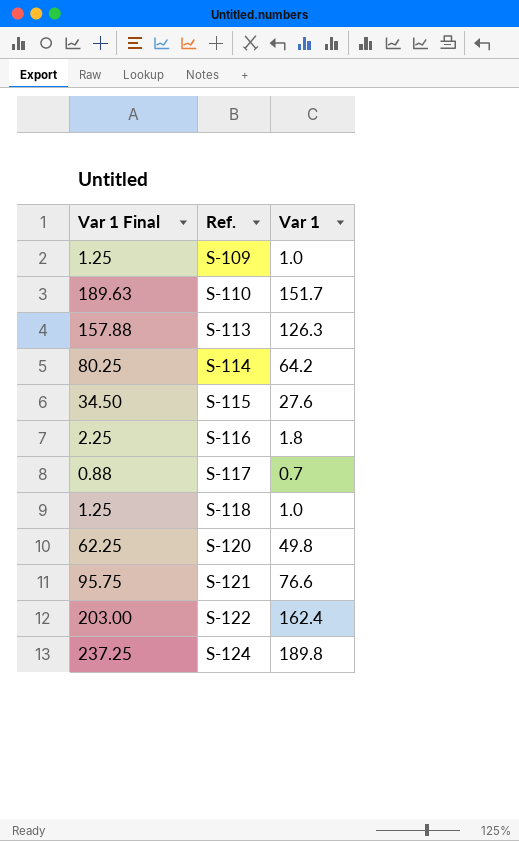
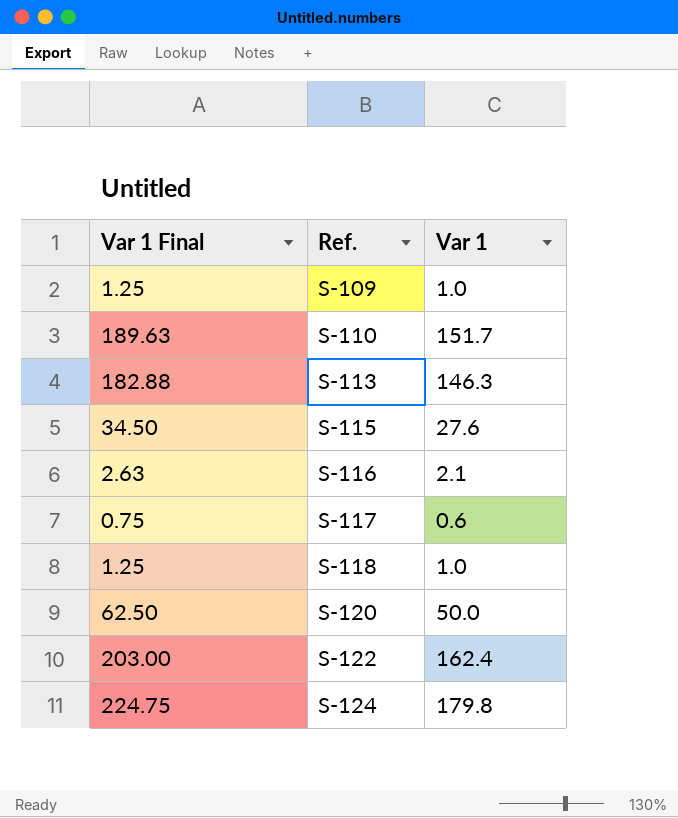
row S-114: 80.25 | 64.2 -> none
row S-121: 95.75 | 76.6 -> none
S-113 | Var 1 Final: 157.88 -> 182.88
S-113 | Var 1: 126.3 -> 146.3
S-116 | Var 1 Final: 2.25 -> 2.63
S-116 | Var 1: 1.8 -> 2.1
S-117 | Var 1 Final: 0.88 -> 0.75
S-117 | Var 1: 0.7 -> 0.6
S-120 | Var 1 Final: 62.25 -> 62.50
S-120 | Var 1: 49.8 -> 50.0
S-124 | Var 1 Final: 237.25 -> 224.75
S-124 | Var 1: 189.8 -> 179.8

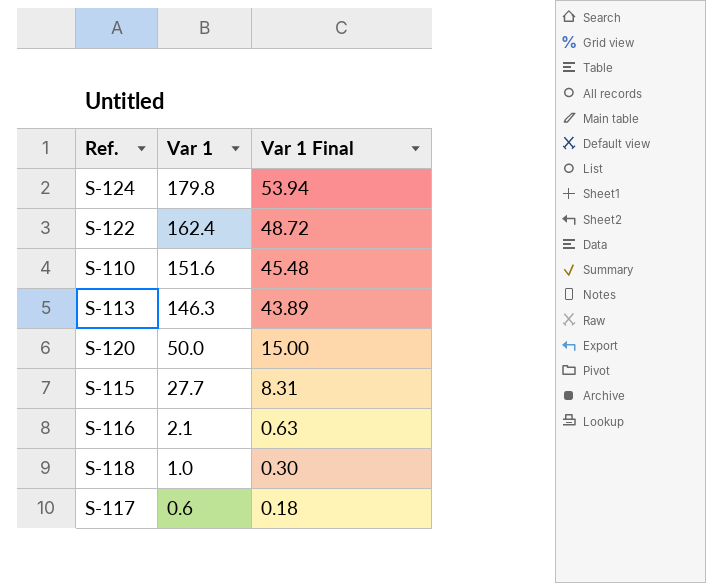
row order: Ref. ascending -> Var 1 descending
column Var 1 Final | formula: [Var 1] * 1.25 -> [Var 1] * 0.3
column Var 1 Final | position: 1 -> 3
row S-109: 1.25 | 1.0 -> none
S-110 | Var 1: 151.7 -> 151.6
S-115 | Var 1: 27.6 -> 27.7

